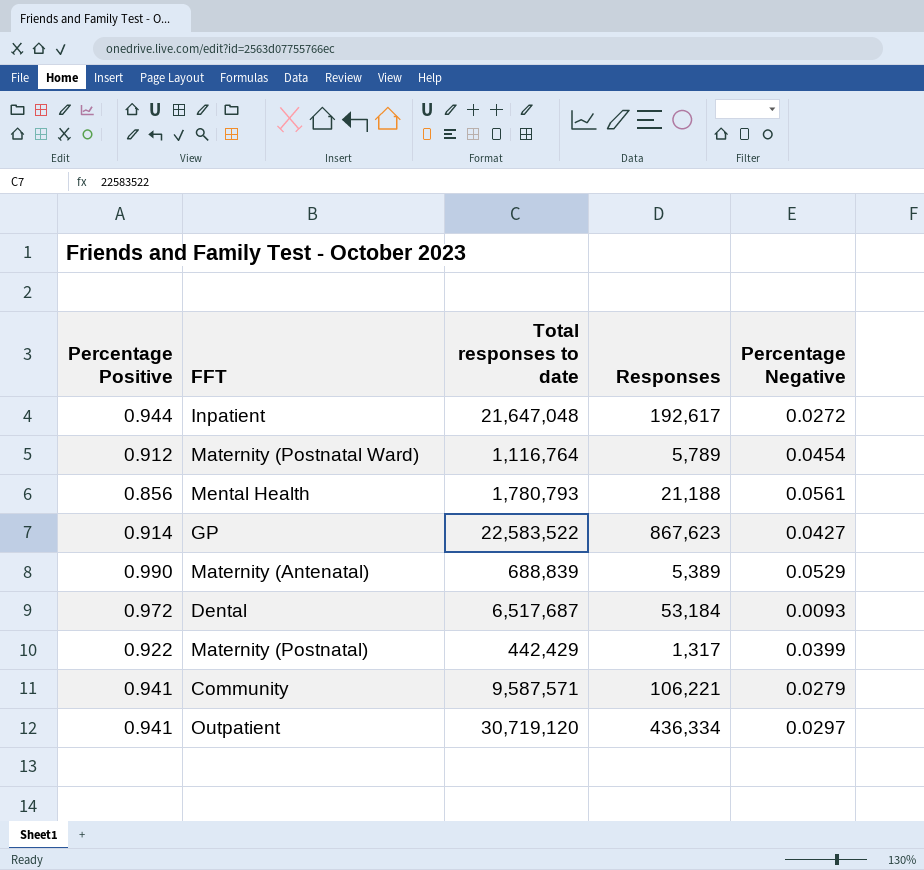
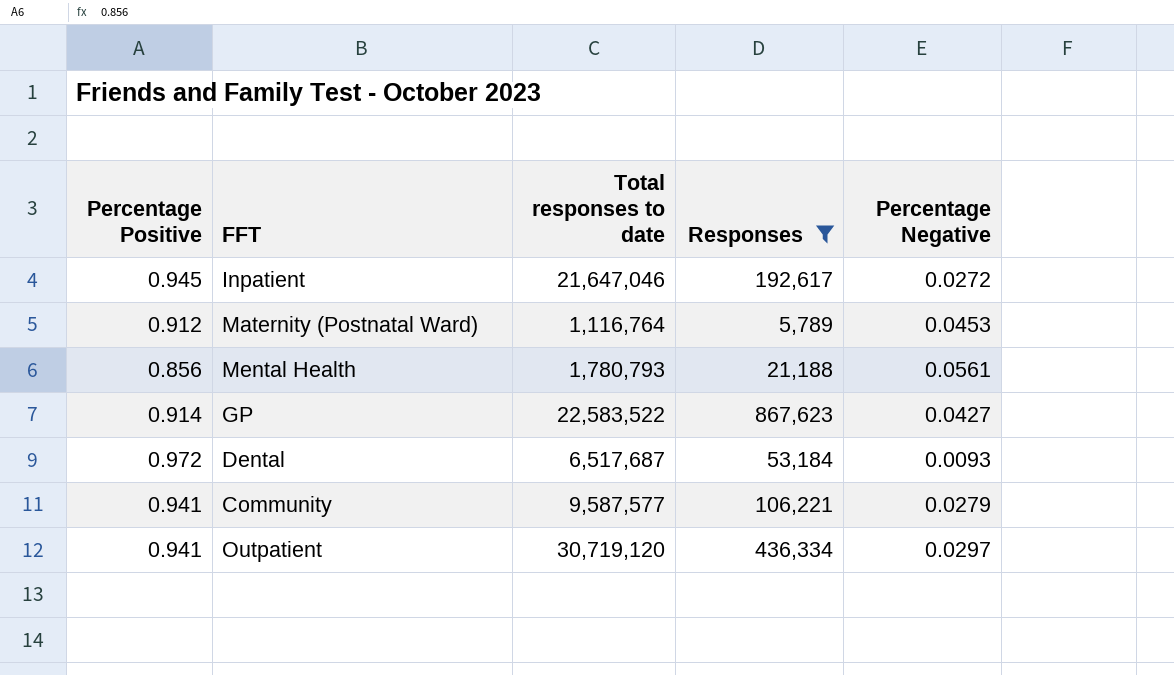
filter: none -> Responses >= 5,789
Inpatient | Percentage Positive: 0.944 -> 0.945
Inpatient | Total responses to date: 21,647,048 -> 21,647,046
Maternity (Postnatal Ward) | Percentage Negative: 0.0454 -> 0.0453
Community | Total responses to date: 9,587,571 -> 9,587,577

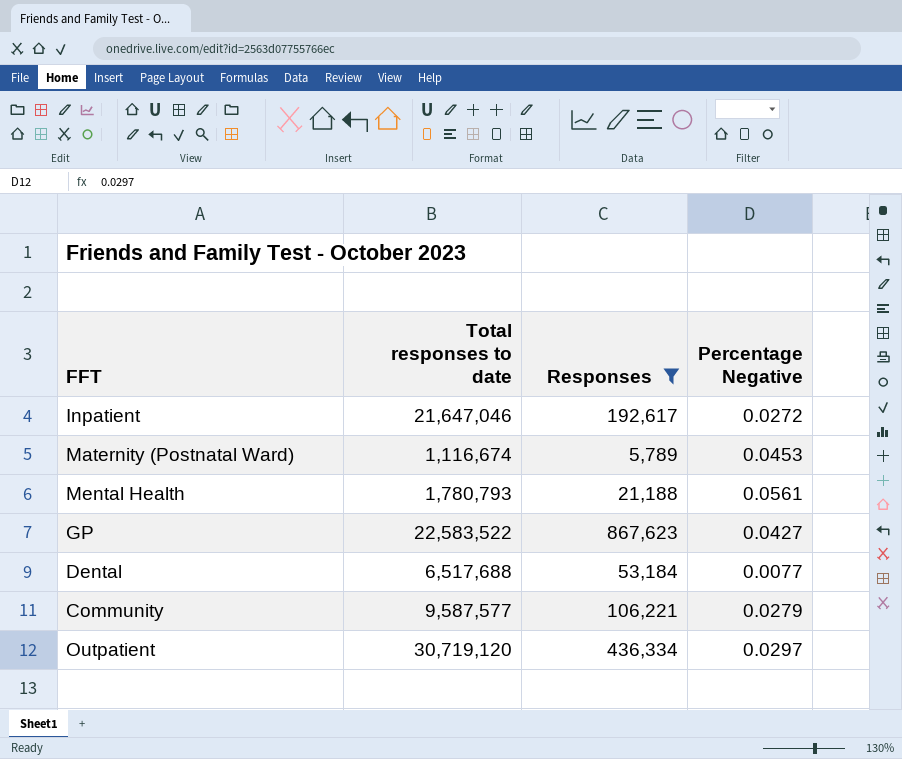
column Percentage Positive | position: 1 -> none
Maternity (Postnatal Ward) | Total responses to date: 1,116,764 -> 1,116,674
Dental | Total responses to date: 6,517,687 -> 6,517,688
Dental | Percentage Negative: 0.0093 -> 0.0077

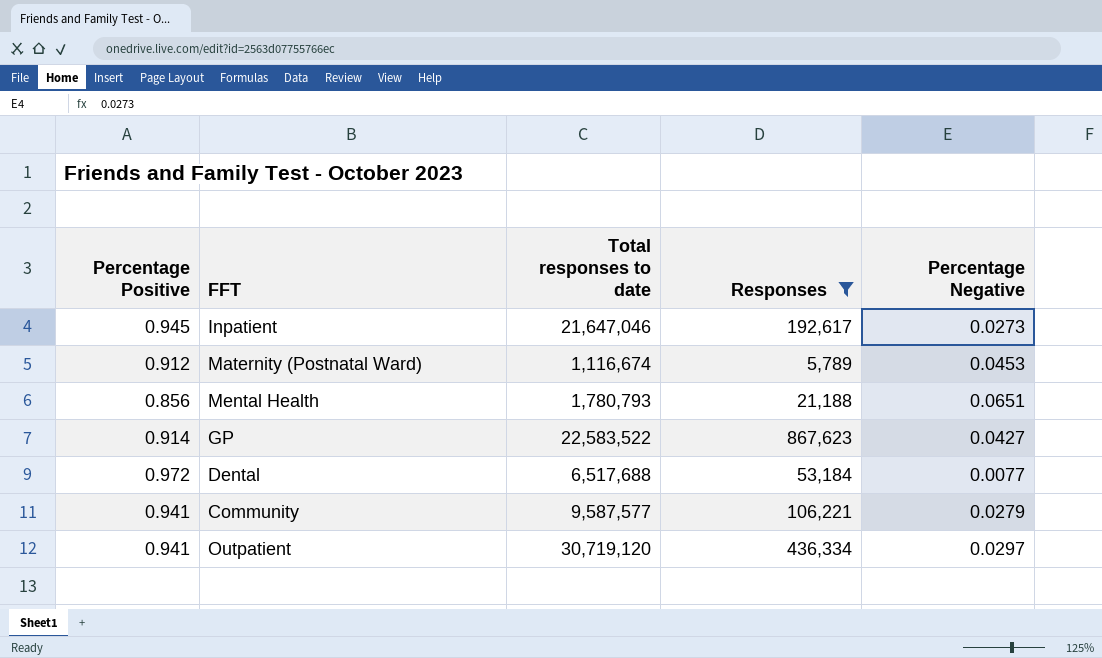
column Percentage Positive | position: none -> 1
Inpatient | Percentage Negative: 0.0272 -> 0.0273
Mental Health | Percentage Negative: 0.0561 -> 0.0651

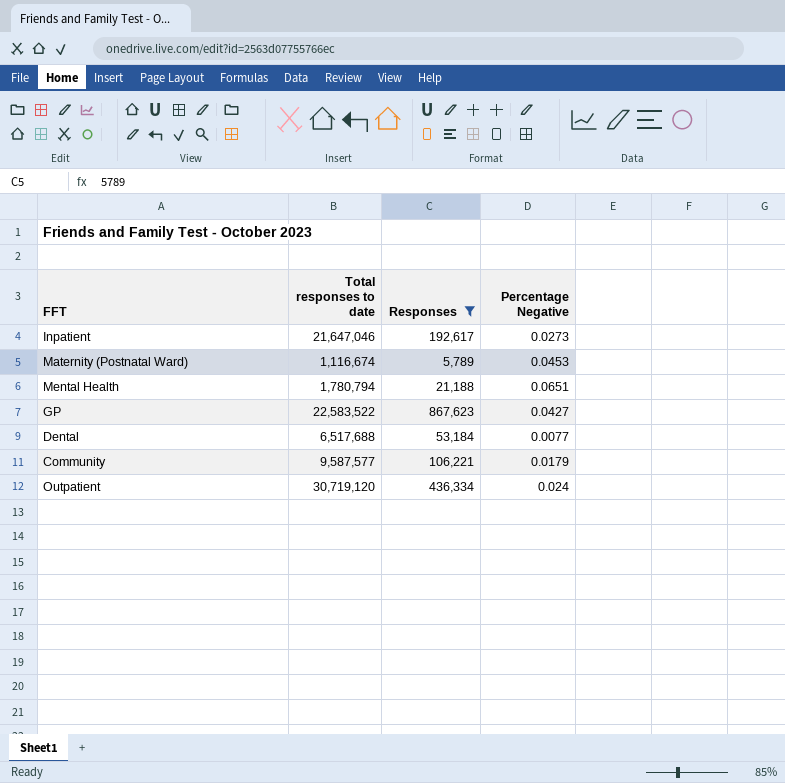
column Percentage Positive | position: 1 -> none
Mental Health | Total responses to date: 1,780,793 -> 1,780,794
Community | Percentage Negative: 0.0279 -> 0.0179
Outpatient | Percentage Negative: 0.0297 -> 0.024

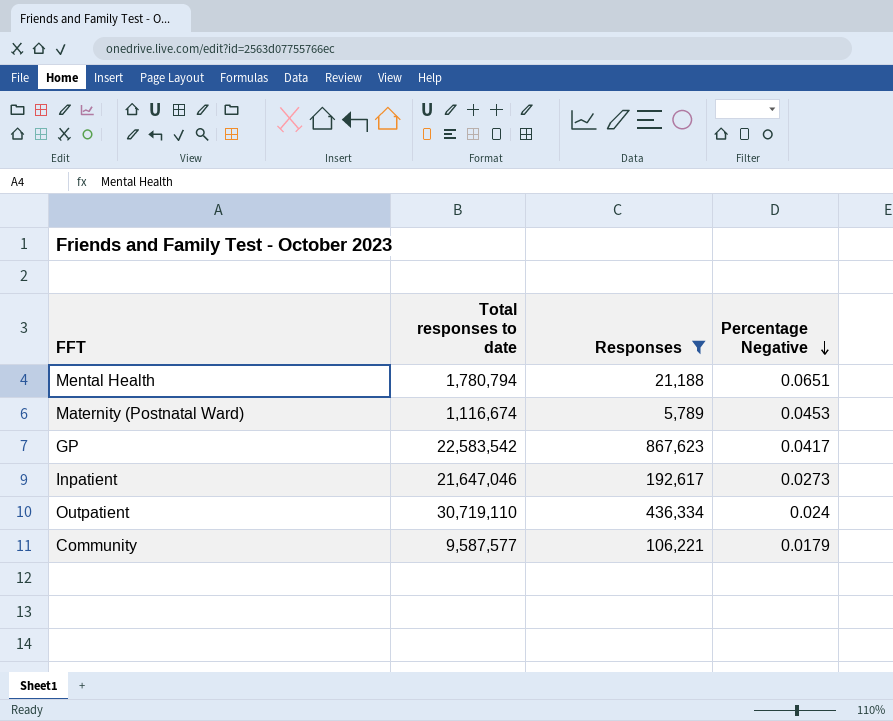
row order: none -> Percentage Negative descending
row Dental: 6,517,688 | 53,184 | 0.0077 -> none
GP | Total responses to date: 22,583,522 -> 22,583,542
GP | Percentage Negative: 0.0427 -> 0.0417
Outpatient | Total responses to date: 30,719,120 -> 30,719,110

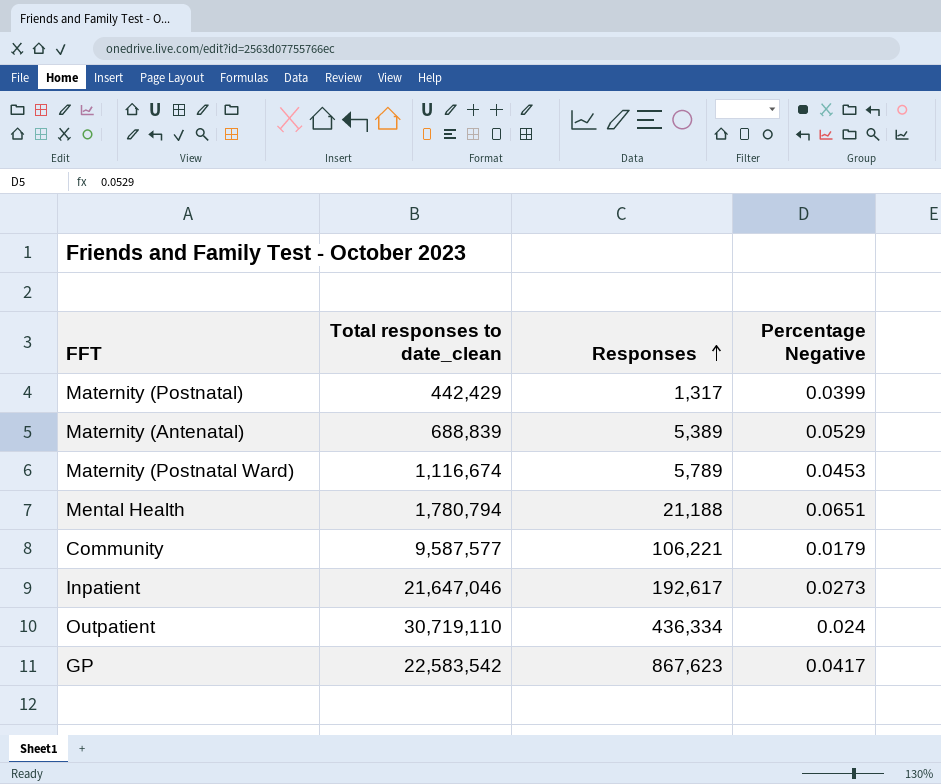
filter: Responses >= 5,789 -> none
row order: Percentage Negative descending -> Responses ascending
column name: Total responses to date -> Total responses to date_clean

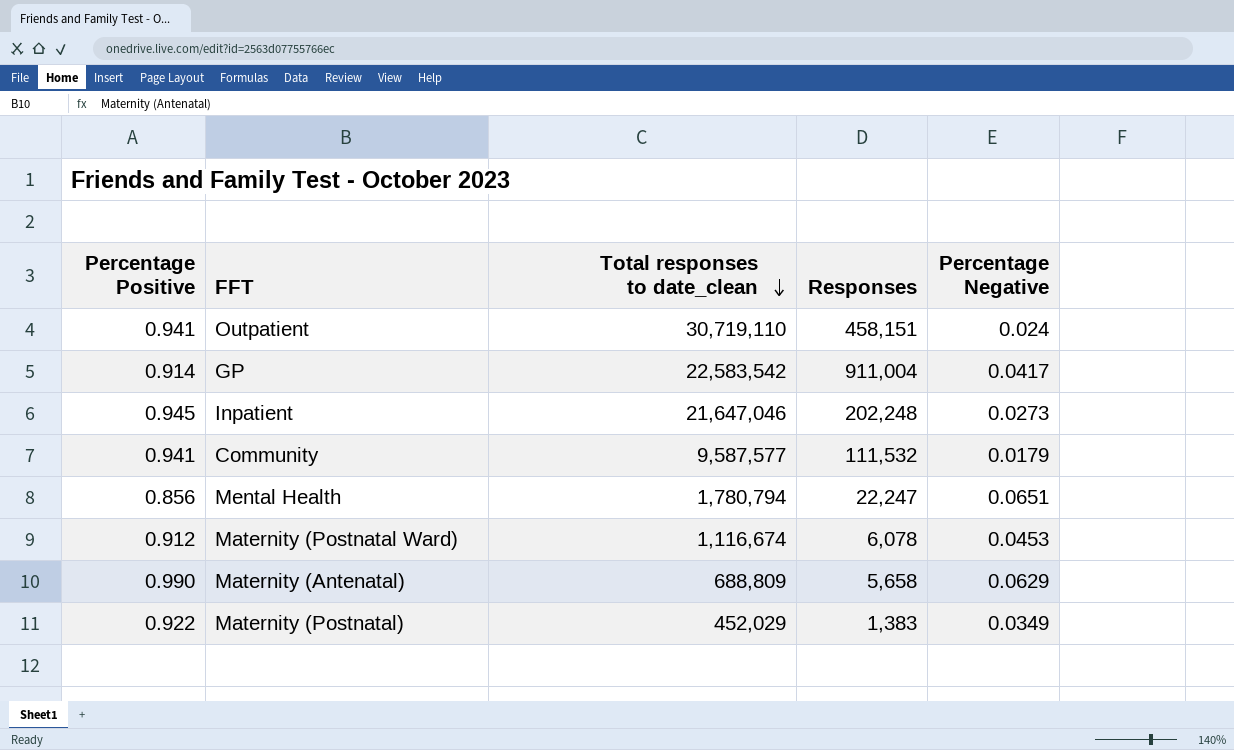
row order: Responses ascending -> Total responses to date_clean descending
column Percentage Positive | position: none -> 1
Outpatient | Responses: 436,334 -> 458,151
GP | Responses: 867,623 -> 911,004
Inpatient | Responses: 192,617 -> 202,248
Community | Responses: 106,221 -> 111,532
Mental Health | Responses: 21,188 -> 22,247
Maternity (Postnatal Ward) | Responses: 5,789 -> 6,078
Maternity (Antenatal) | Total responses to date_clean: 688,839 -> 688,809
Maternity (Antenatal) | Responses: 5,389 -> 5,658
Maternity (Antenatal) | Percentage Negative: 0.0529 -> 0.0629
Maternity (Postnatal) | Total responses to date_clean: 442,429 -> 452,029
Maternity (Postnatal) | Responses: 1,317 -> 1,383
Maternity (Postnatal) | Percentage Negative: 0.0399 -> 0.0349

